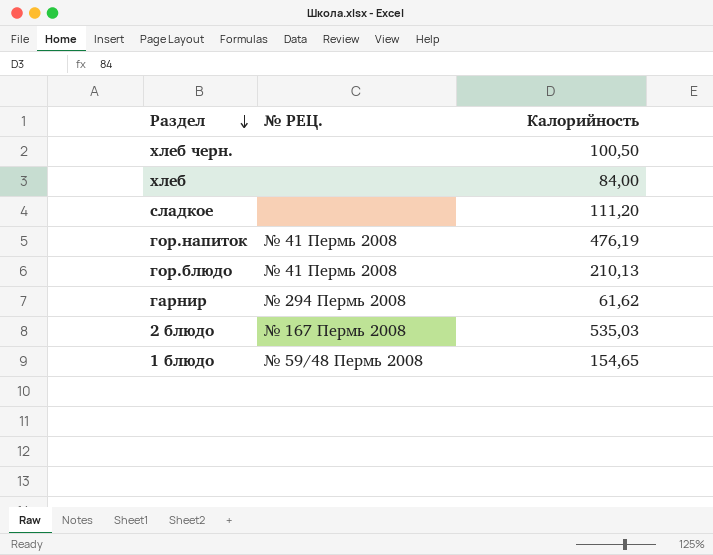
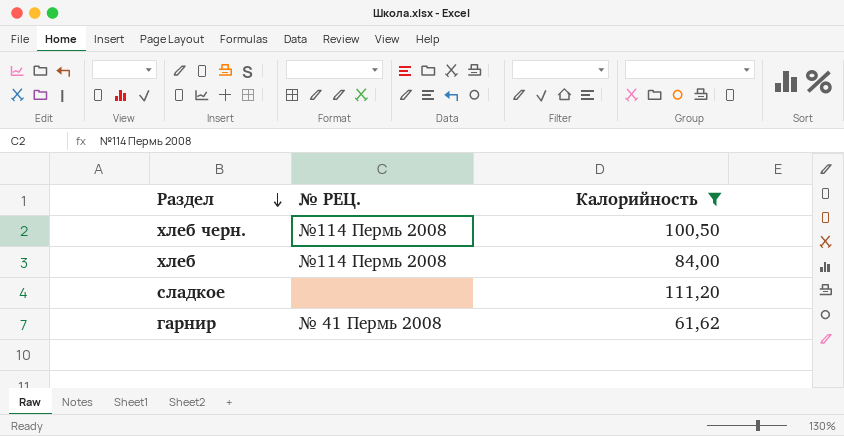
filter: none -> Калорийность <= 111,20
хлеб черн. | № РЕЦ.: none -> №114 Пермь 2008
хлеб | № РЕЦ.: none -> №114 Пермь 2008
гарнир | № РЕЦ.: № 294 Пермь 2008 -> № 41 Пермь 2008

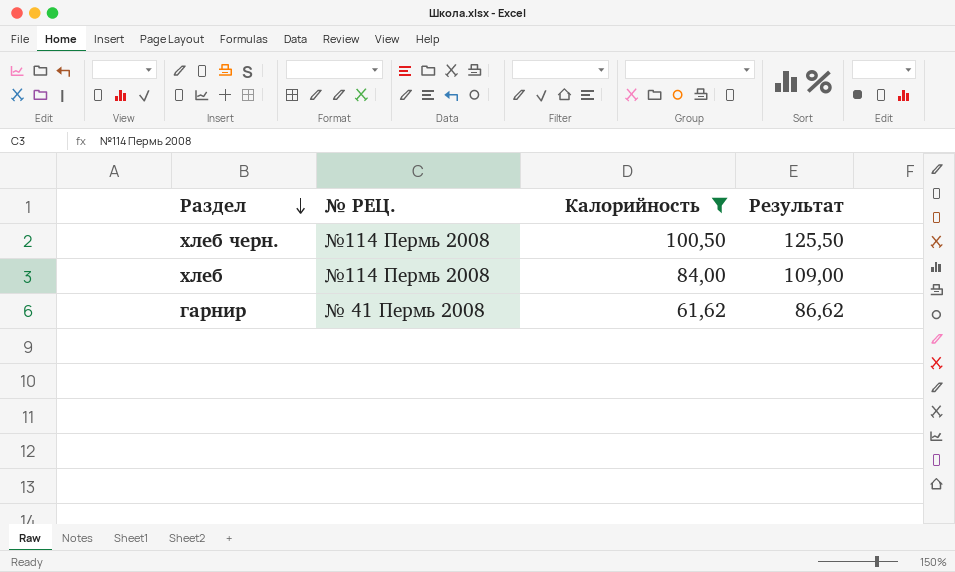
column Результат | formula: none -> [Калорийность] + 25
row сладкое: none | 111,20 -> none

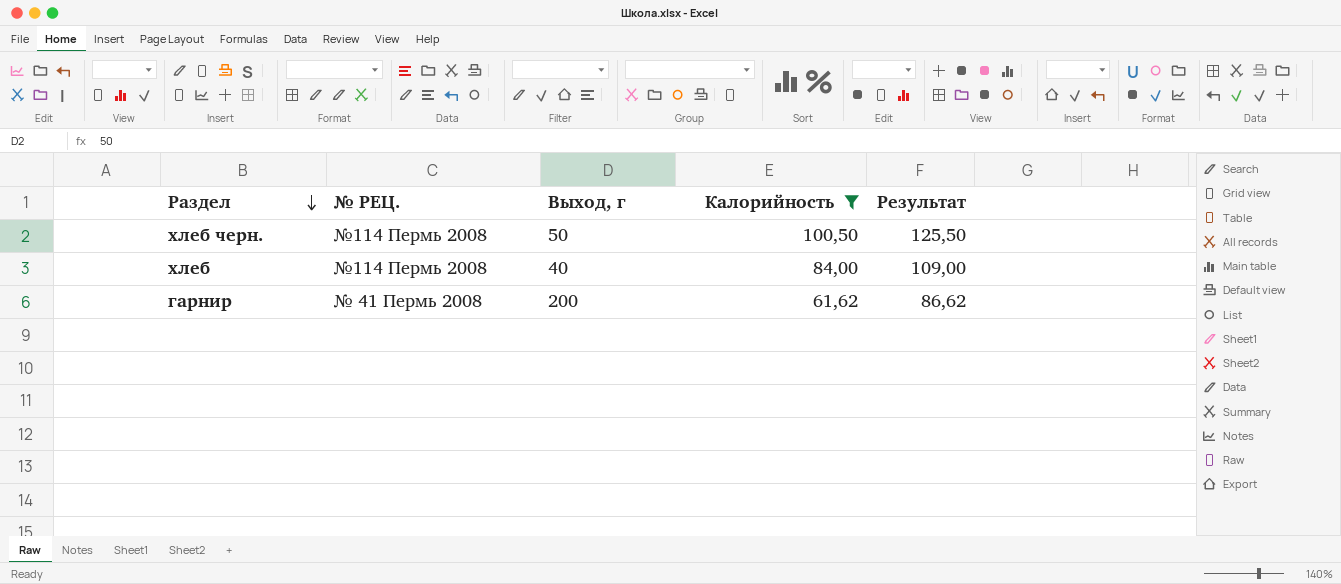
column Выход, г | position: none -> 3

